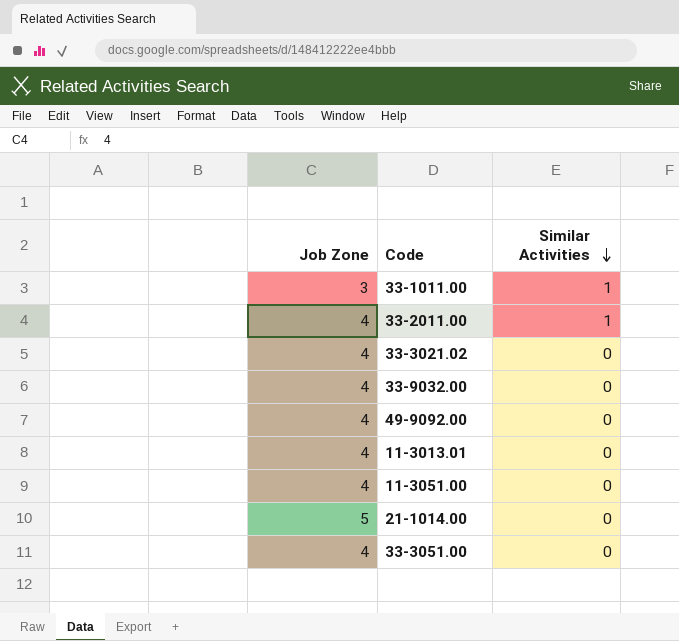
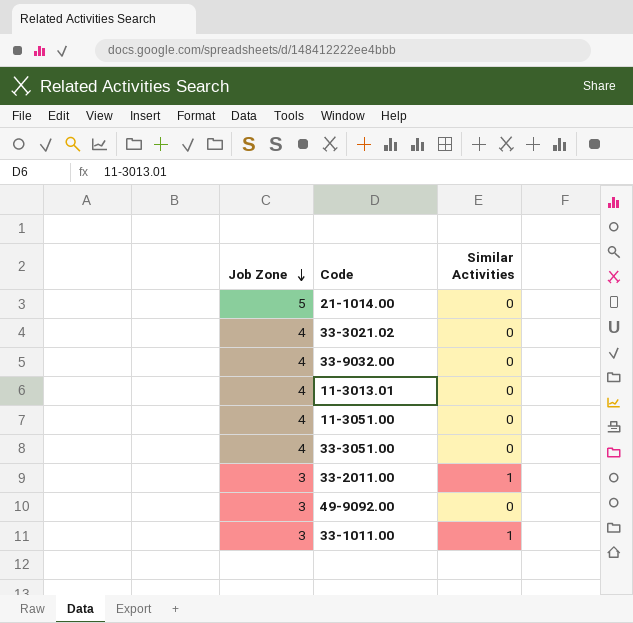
row order: Similar Activities descending -> Job Zone descending
33-2011.00 | Job Zone: 4 -> 3
49-9092.00 | Job Zone: 4 -> 3

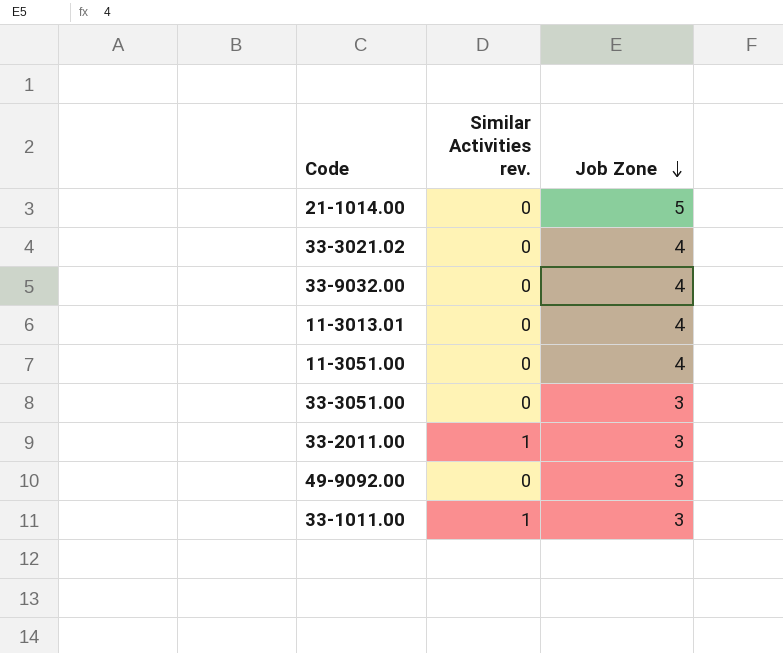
column name: Similar Activities -> Similar Activities rev.
column Job Zone | position: 1 -> 3
33-3051.00 | Job Zone: 4 -> 3

